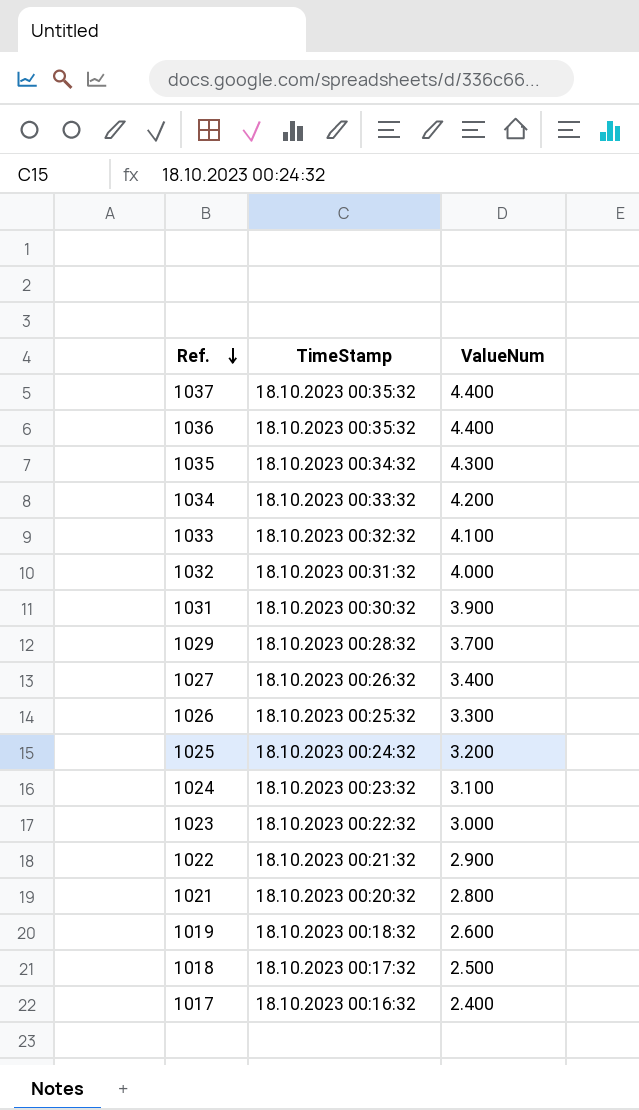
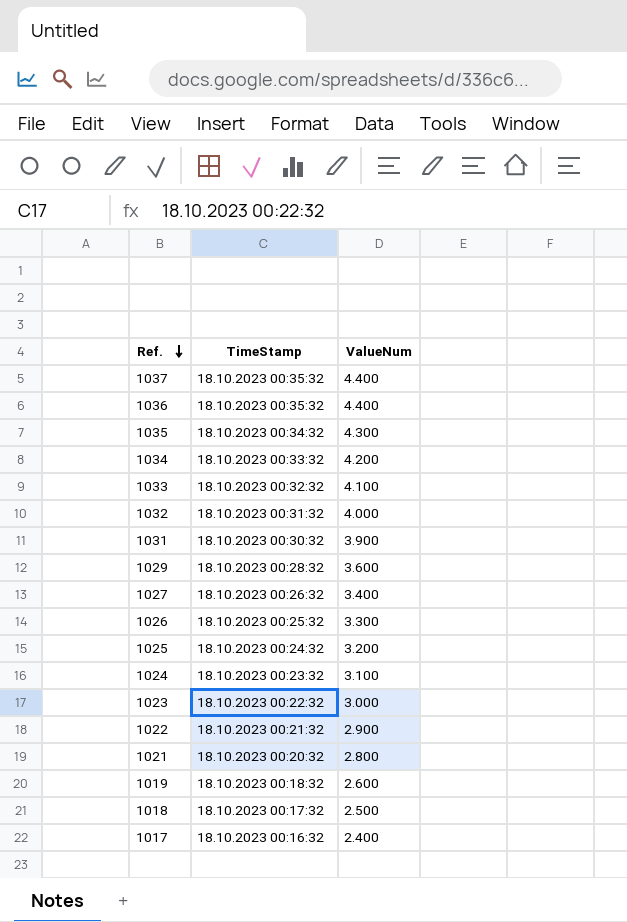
1029 | ValueNum: 3.700 -> 3.600

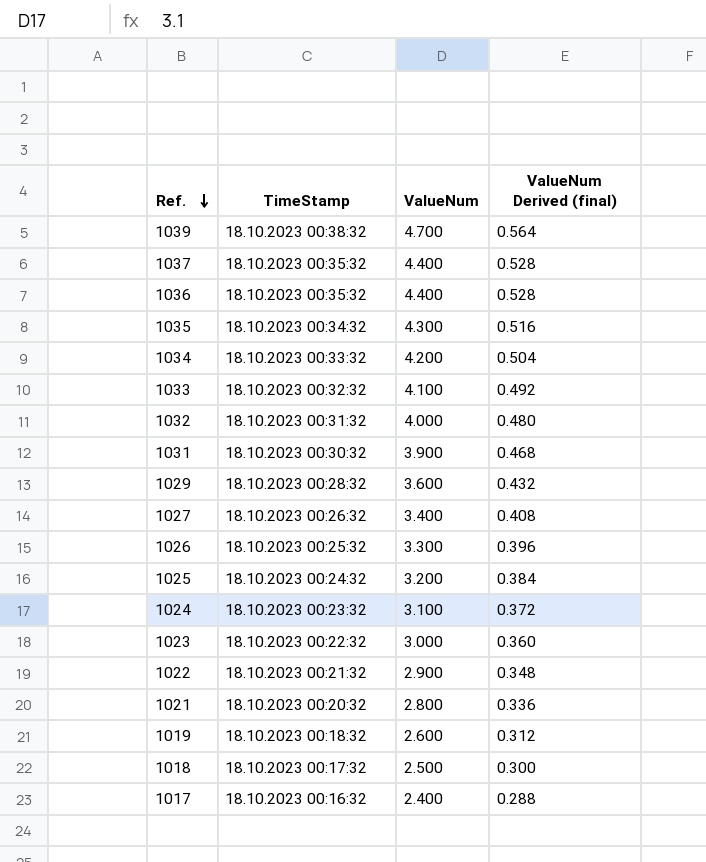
column ValueNum Derived (final) | formula: none -> [ValueNum] * 0.12
row 1039: none -> 18.10.2023 00:38:32 | 4.700 | 0.564

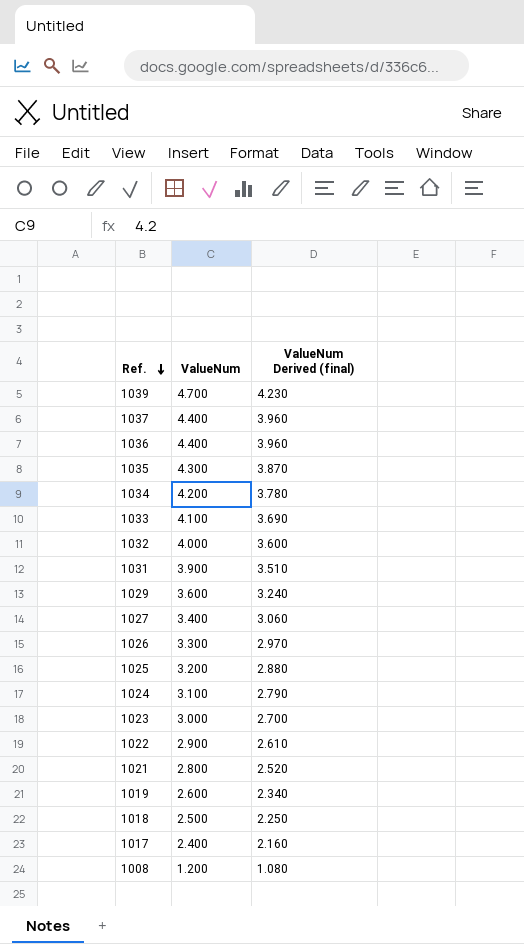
column TimeStamp | position: 2 -> none
column ValueNum Derived (final) | formula: [ValueNum] * 0.12 -> [ValueNum] * 0.9
row 1008: none -> 1.200 | 1.080

